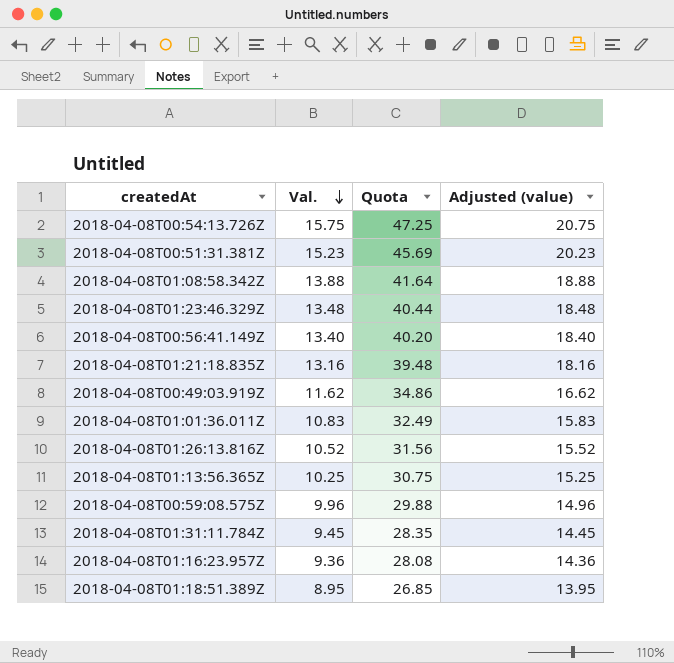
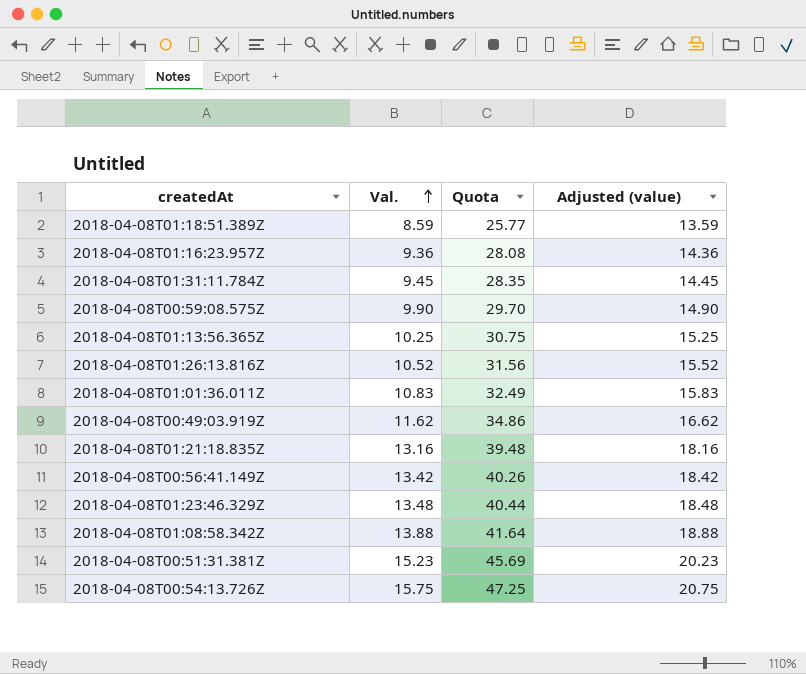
row order: Val. descending -> Val. ascending
2018-04-08T01:18:51.389Z | Val.: 8.95 -> 8.59
2018-04-08T01:18:51.389Z | Quota: 26.85 -> 25.77
2018-04-08T01:18:51.389Z | Adjusted (value): 13.95 -> 13.59
2018-04-08T00:59:08.575Z | Val.: 9.96 -> 9.90
2018-04-08T00:59:08.575Z | Quota: 29.88 -> 29.70
2018-04-08T00:59:08.575Z | Adjusted (value): 14.96 -> 14.90
2018-04-08T00:56:41.149Z | Val.: 13.40 -> 13.42
2018-04-08T00:56:41.149Z | Quota: 40.20 -> 40.26
2018-04-08T00:56:41.149Z | Adjusted (value): 18.40 -> 18.42

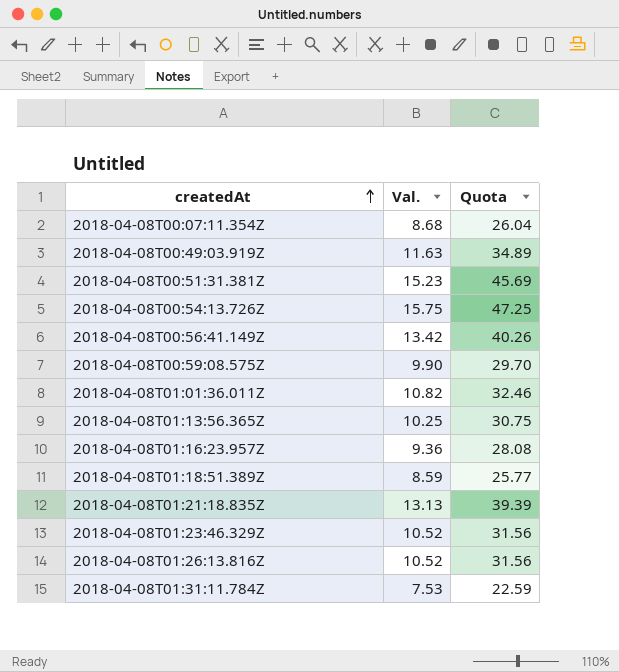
row order: Val. ascending -> createdAt ascending
column Adjusted (value) | formula: [Val.] + 5 -> none
row 2018-04-08T01:08:58.342Z: 13.88 | 41.64 | 18.88 -> none
row 2018-04-08T00:07:11.354Z: none -> 8.68 | 26.04
2018-04-08T00:49:03.919Z | Val.: 11.62 -> 11.63
2018-04-08T00:49:03.919Z | Quota: 34.86 -> 34.89
2018-04-08T01:01:36.011Z | Val.: 10.83 -> 10.82
2018-04-08T01:01:36.011Z | Quota: 32.49 -> 32.46
2018-04-08T01:21:18.835Z | Val.: 13.16 -> 13.13
2018-04-08T01:21:18.835Z | Quota: 39.48 -> 39.39
2018-04-08T01:23:46.329Z | Val.: 13.48 -> 10.52
2018-04-08T01:23:46.329Z | Quota: 40.44 -> 31.56
2018-04-08T01:31:11.784Z | Val.: 9.45 -> 7.53
2018-04-08T01:31:11.784Z | Quota: 28.35 -> 22.59

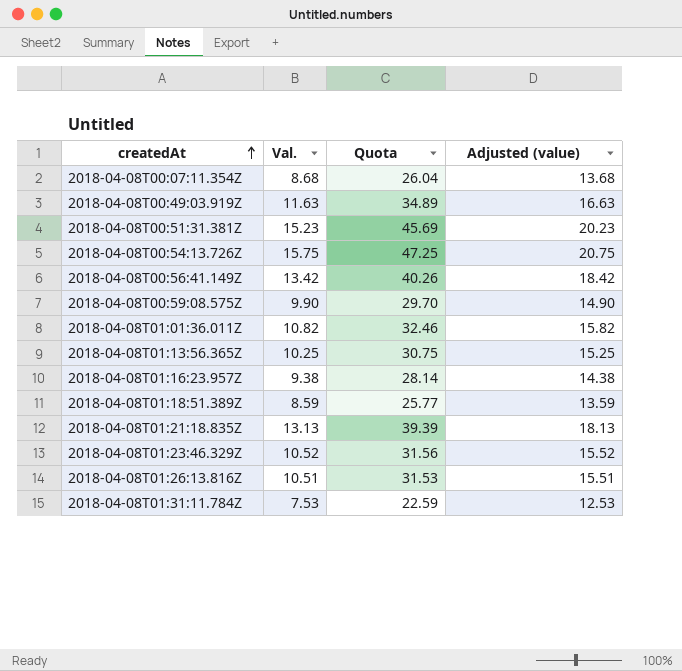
column Adjusted (value) | formula: none -> [Val.] + 5
2018-04-08T01:16:23.957Z | Val.: 9.36 -> 9.38
2018-04-08T01:16:23.957Z | Quota: 28.08 -> 28.14
2018-04-08T01:26:13.816Z | Val.: 10.52 -> 10.51
2018-04-08T01:26:13.816Z | Quota: 31.56 -> 31.53

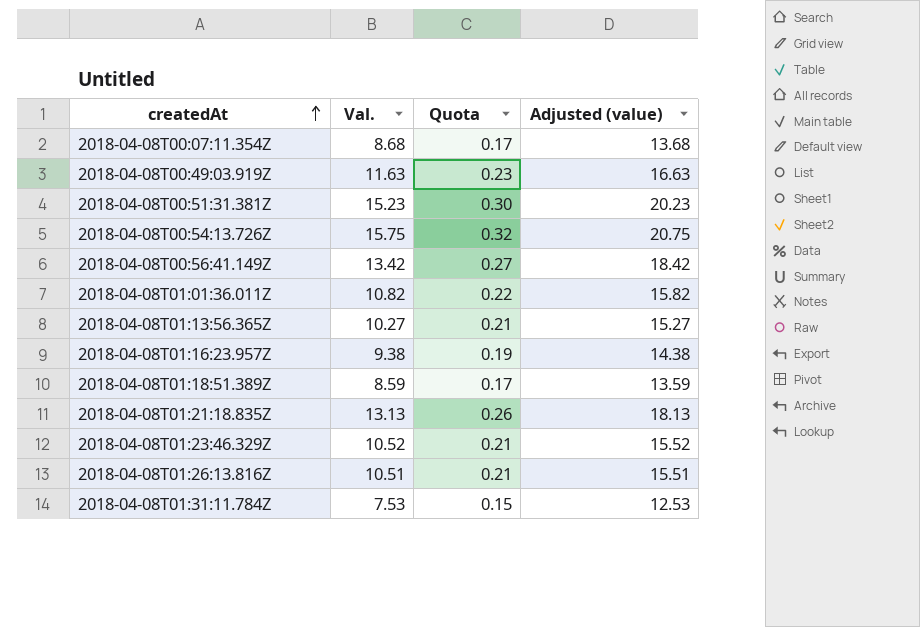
column Quota | formula: [Val.] * 3 -> [Val.] * 0.02
row 2018-04-08T00:59:08.575Z: 9.90 | 29.70 | 14.90 -> none
2018-04-08T01:13:56.365Z | Val.: 10.25 -> 10.27
2018-04-08T01:13:56.365Z | Adjusted (value): 15.25 -> 15.27

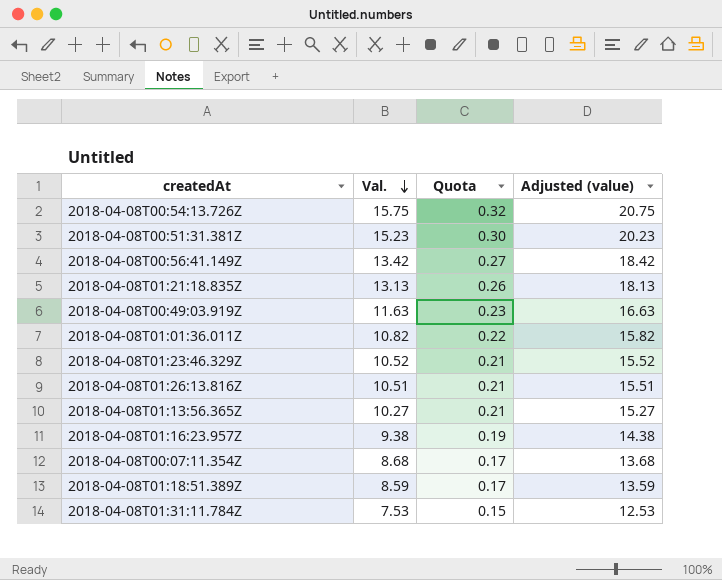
row order: createdAt ascending -> Val. descending

